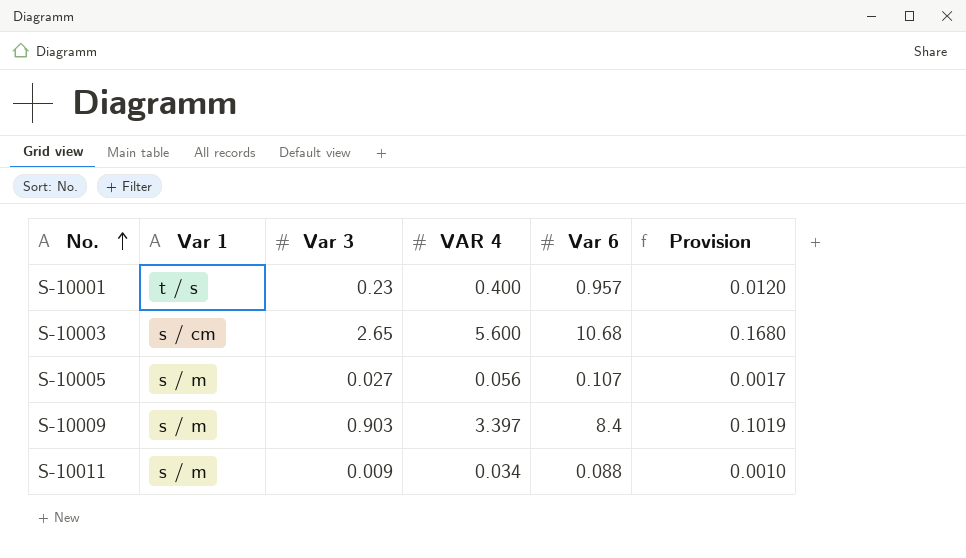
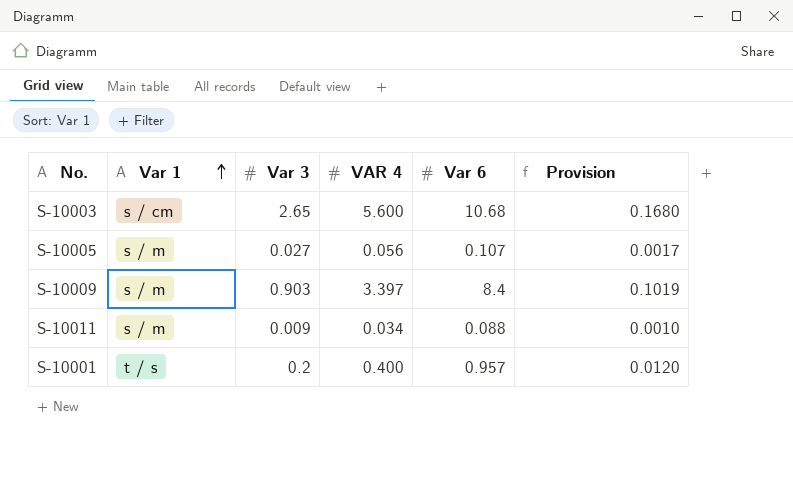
row order: No. ascending -> Var 1 ascending
S-10001 | Var 3: 0.23 -> 0.2

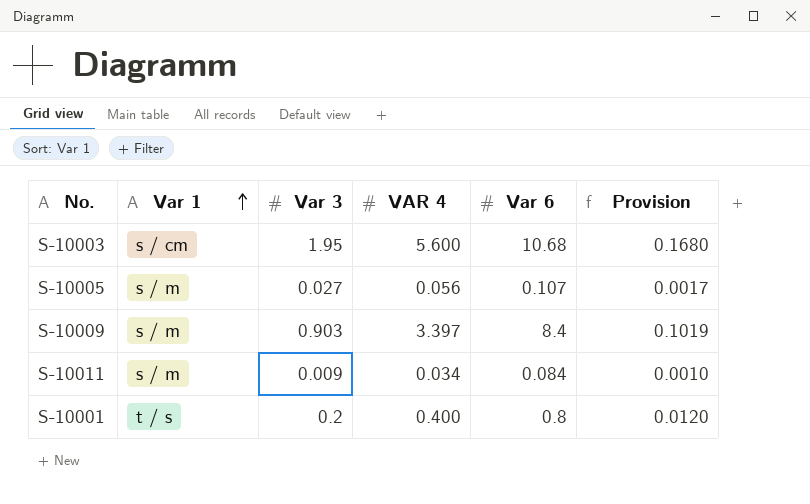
S-10003 | Var 3: 2.65 -> 1.95
S-10011 | Var 6: 0.088 -> 0.084
S-10001 | Var 6: 0.957 -> 0.8

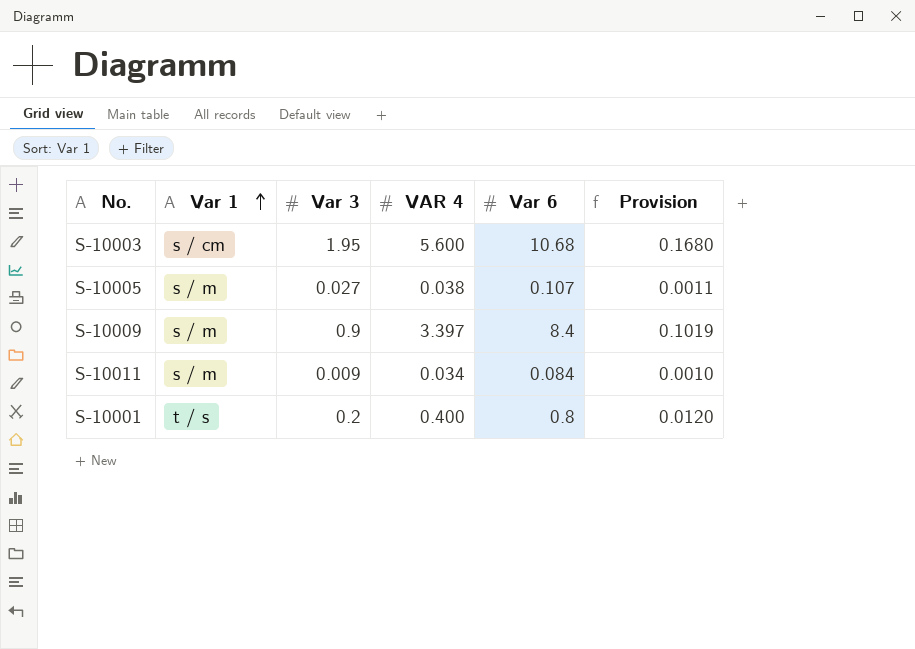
S-10005 | VAR 4: 0.056 -> 0.038
S-10005 | Provision: 0.0017 -> 0.0011
S-10009 | Var 3: 0.903 -> 0.9

